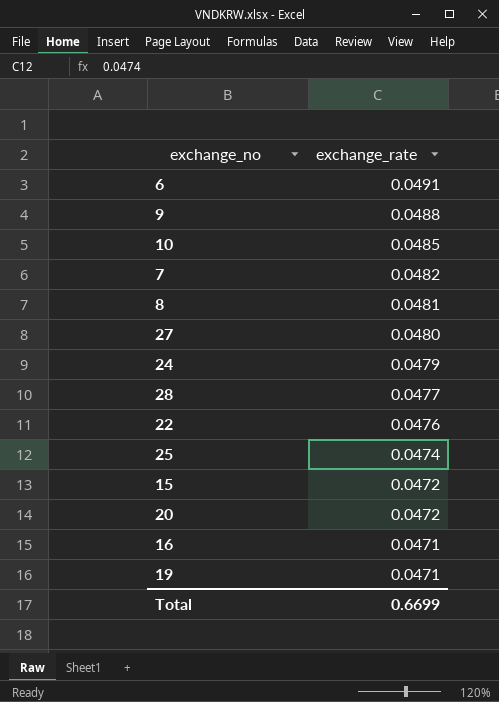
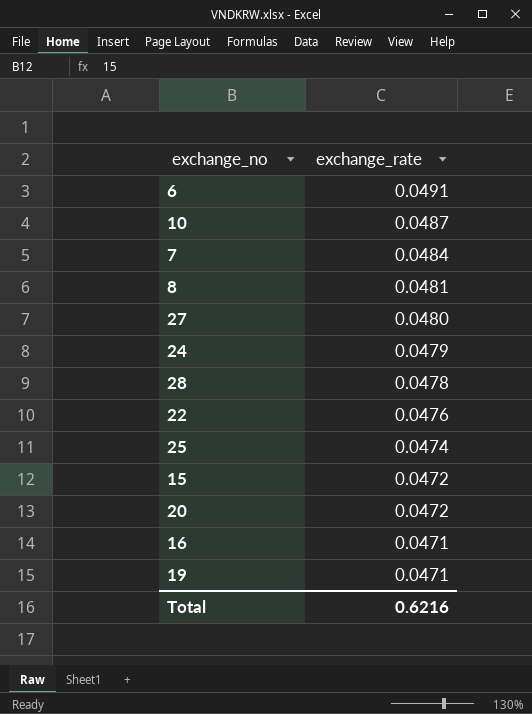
row 9: 0.0488 -> none
10 | exchange_rate: 0.0485 -> 0.0487
7 | exchange_rate: 0.0482 -> 0.0484
28 | exchange_rate: 0.0477 -> 0.0478
Total | exchange_rate: 0.6699 -> 0.6216

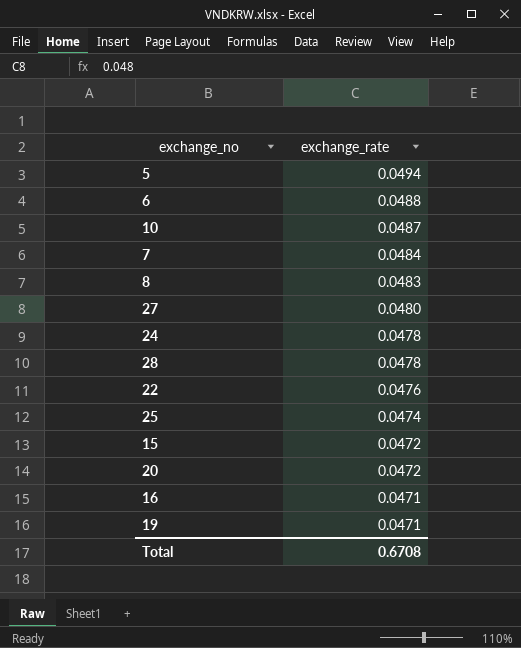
row 5: none -> 0.0494
6 | exchange_rate: 0.0491 -> 0.0488
8 | exchange_rate: 0.0481 -> 0.0483
24 | exchange_rate: 0.0479 -> 0.0478
Total | exchange_rate: 0.6216 -> 0.6708

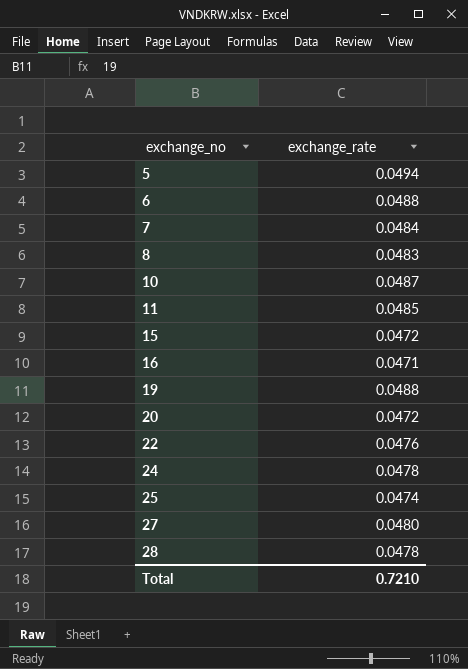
row order: exchange_rate descending -> exchange_no ascending
row 11: none -> 0.0485
19 | exchange_rate: 0.0471 -> 0.0488
Total | exchange_rate: 0.6708 -> 0.7210

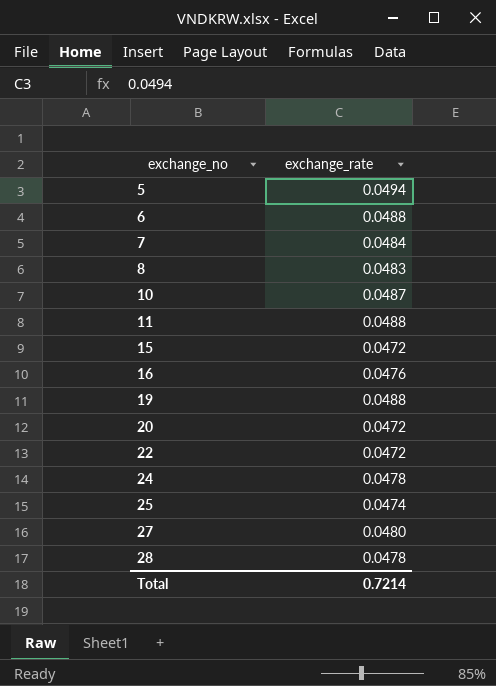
11 | exchange_rate: 0.0485 -> 0.0488
16 | exchange_rate: 0.0471 -> 0.0476
22 | exchange_rate: 0.0476 -> 0.0472
Total | exchange_rate: 0.7210 -> 0.7214

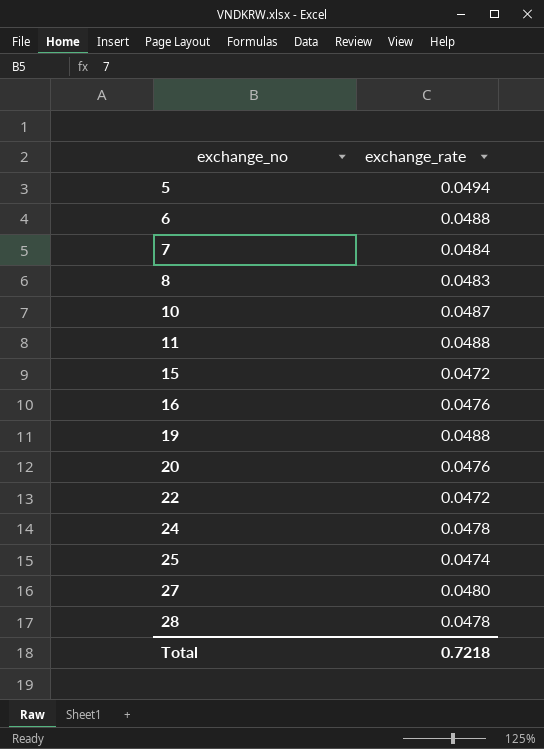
20 | exchange_rate: 0.0472 -> 0.0476
Total | exchange_rate: 0.7214 -> 0.7218

